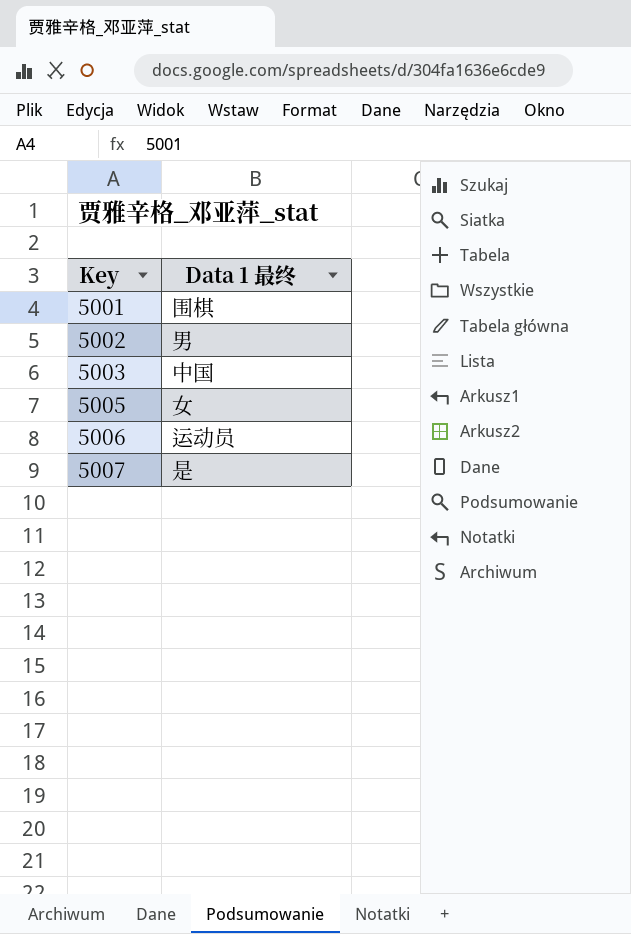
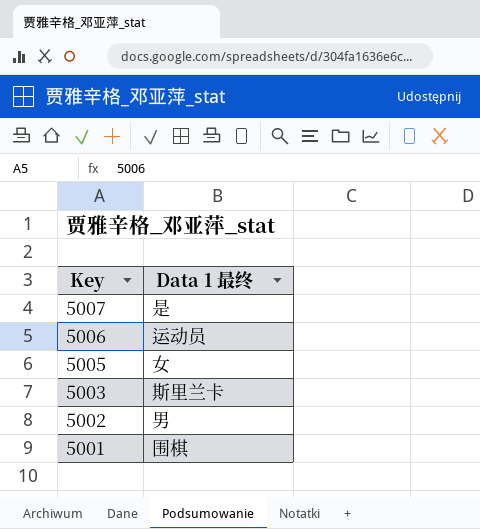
row order: Key ascending -> Key descending
5003 | Data 1 最终: 中国 -> 斯里兰卡

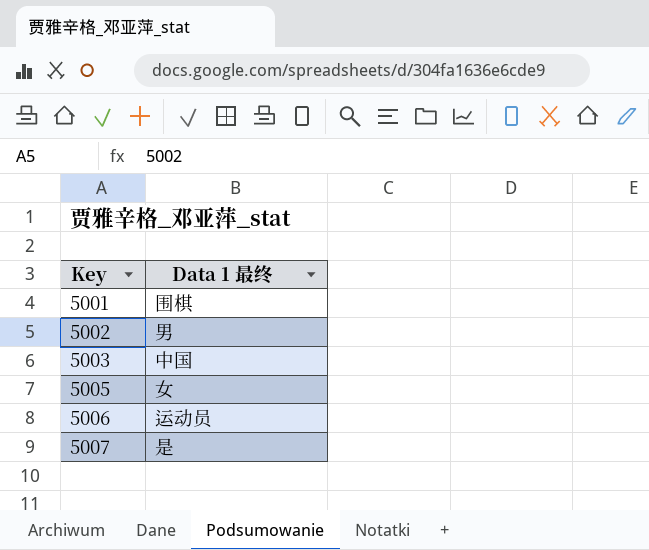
row order: Key descending -> Key ascending
5003 | Data 1 最终: 斯里兰卡 -> 中国

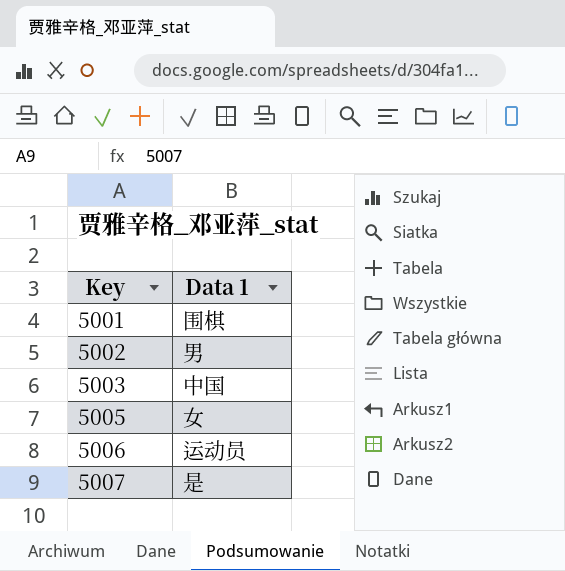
column name: Data 1 最终 -> Data 1

